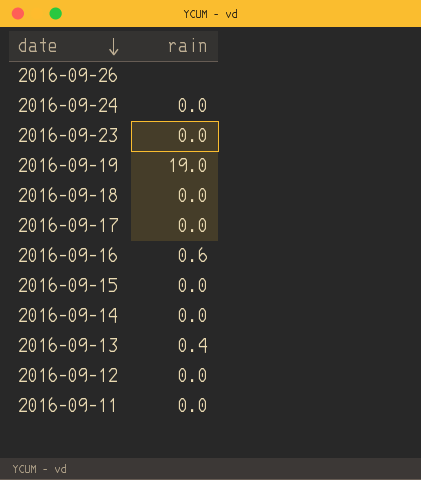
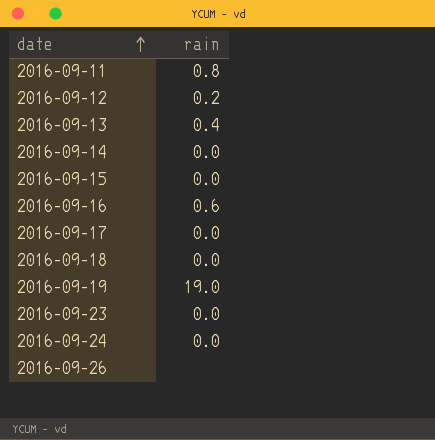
row order: date descending -> date ascending
2016-09-11 | rain: 0.0 -> 0.8
2016-09-12 | rain: 0.0 -> 0.2

